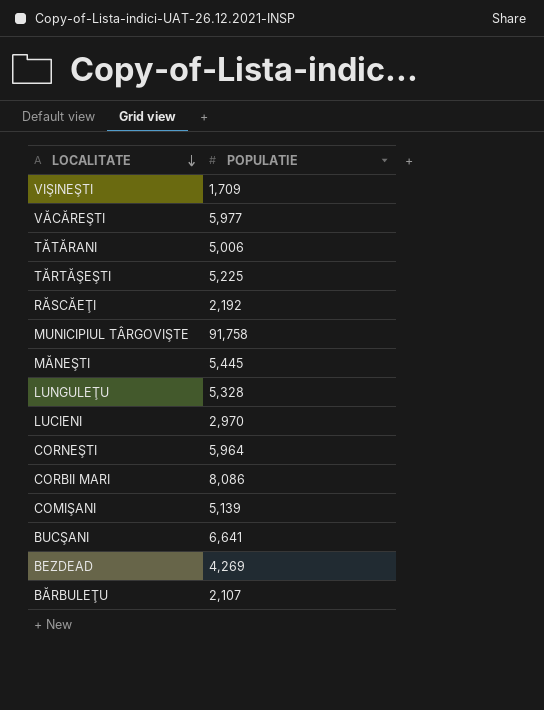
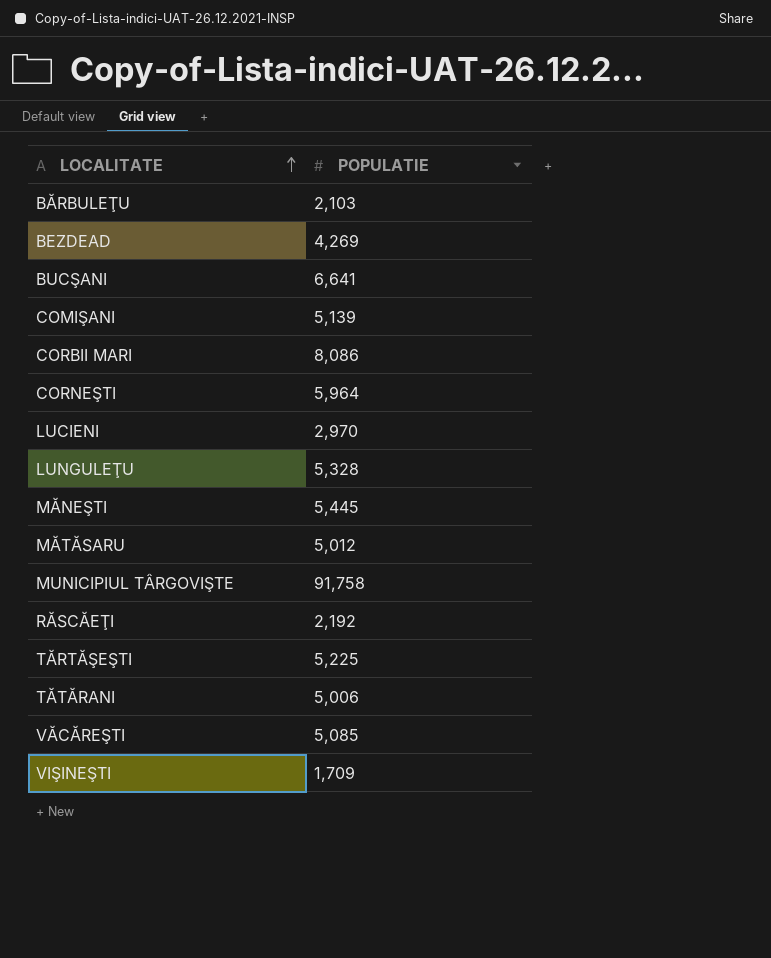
row order: LOCALITATE descending -> LOCALITATE ascending
BĂRBULEŢU | POPULATIE: 2,107 -> 2,103
row MĂTĂSARU: none -> 5,012
VĂCĂREŞTI | POPULATIE: 5,977 -> 5,085

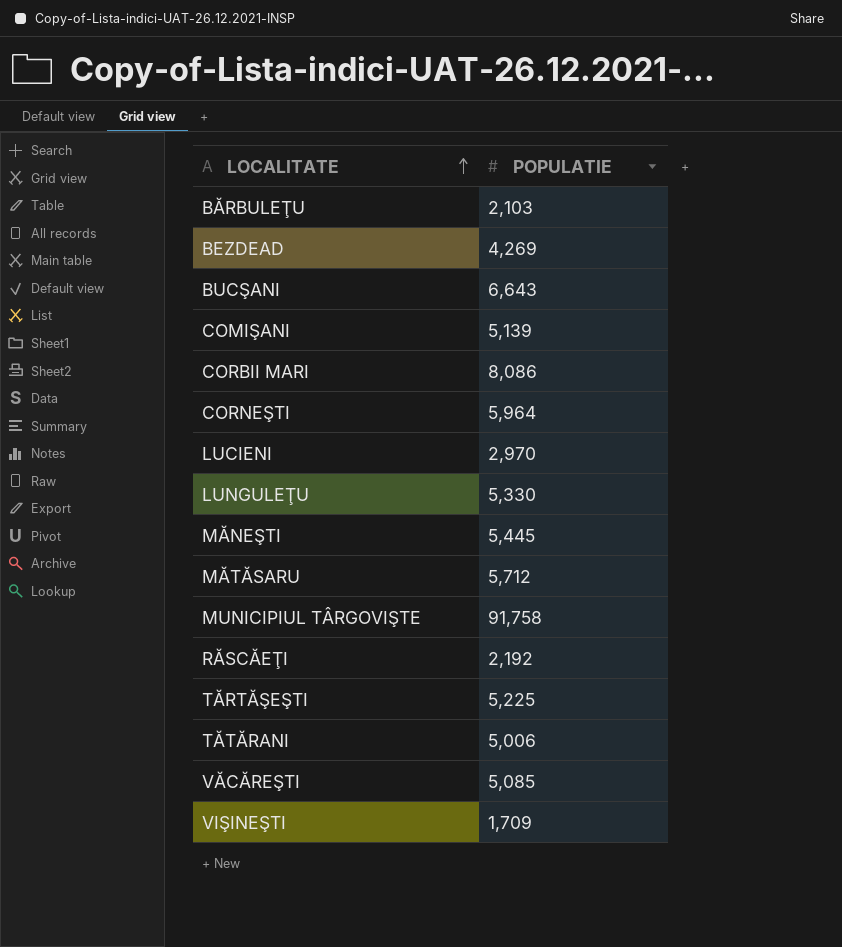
BUCŞANI | POPULATIE: 6,641 -> 6,643
LUNGULEŢU | POPULATIE: 5,328 -> 5,330
MĂTĂSARU | POPULATIE: 5,012 -> 5,712

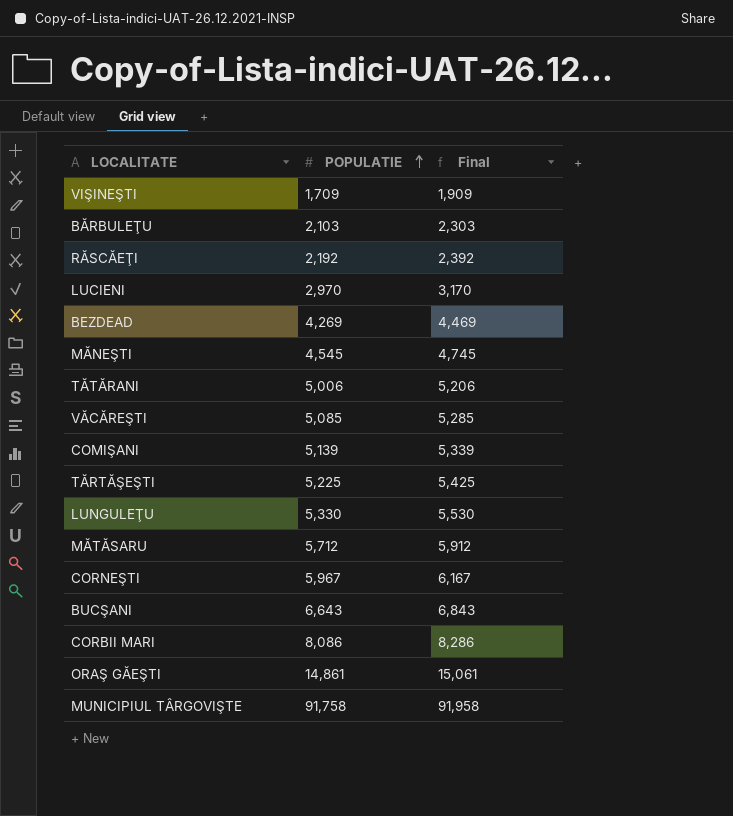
row order: LOCALITATE ascending -> POPULATIE ascending
column Final | formula: none -> [POPULATIE] + 200
MĂNEŞTI | POPULATIE: 5,445 -> 4,545
CORNEŞTI | POPULATIE: 5,964 -> 5,967
row ORAŞ GĂEŞTI: none -> 14,861 | 15,061

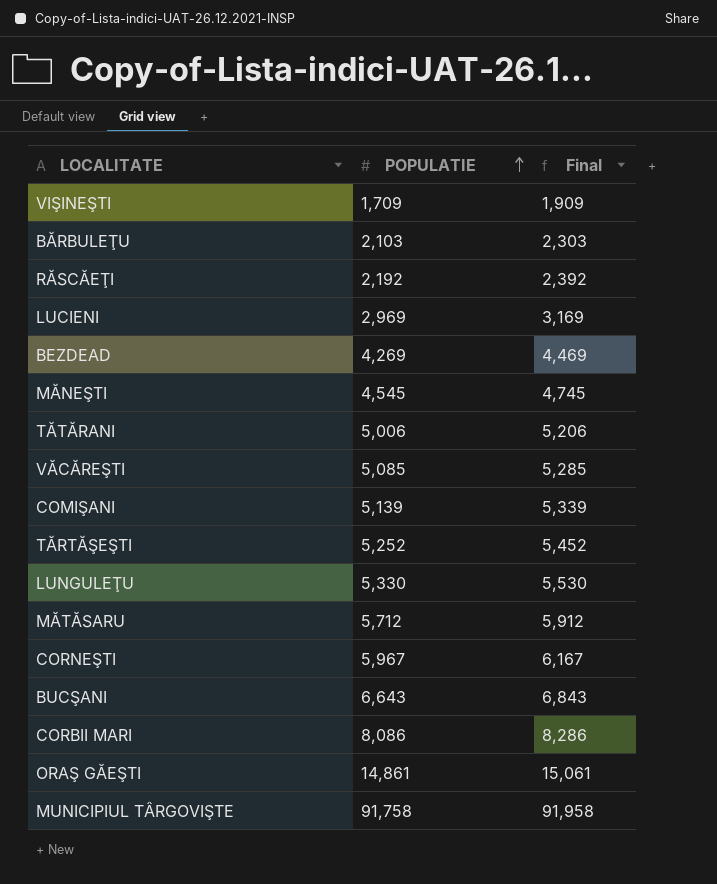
LUCIENI | POPULATIE: 2,970 -> 2,969
LUCIENI | Final: 3,170 -> 3,169
TĂRTĂŞEŞTI | POPULATIE: 5,225 -> 5,252
TĂRTĂŞEŞTI | Final: 5,425 -> 5,452

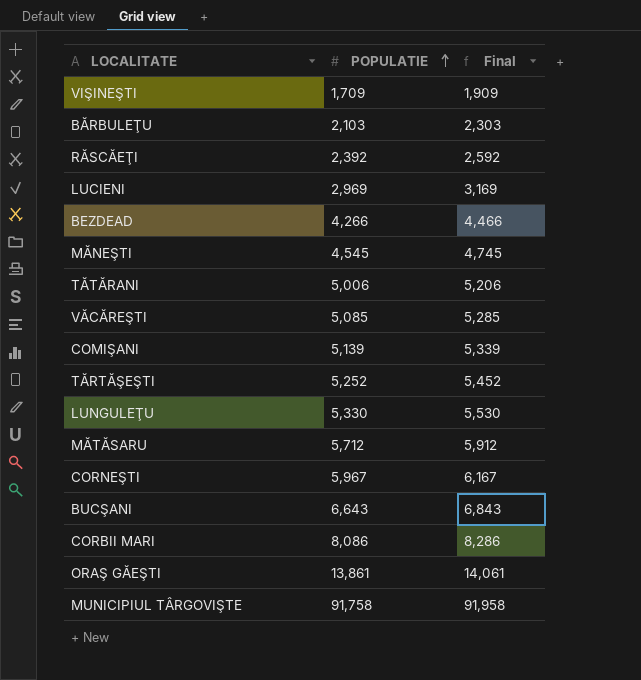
RĂSCĂEŢI | POPULATIE: 2,192 -> 2,392
RĂSCĂEŢI | Final: 2,392 -> 2,592
BEZDEAD | POPULATIE: 4,269 -> 4,266
BEZDEAD | Final: 4,469 -> 4,466
ORAŞ GĂEŞTI | POPULATIE: 14,861 -> 13,861
ORAŞ GĂEŞTI | Final: 15,061 -> 14,061

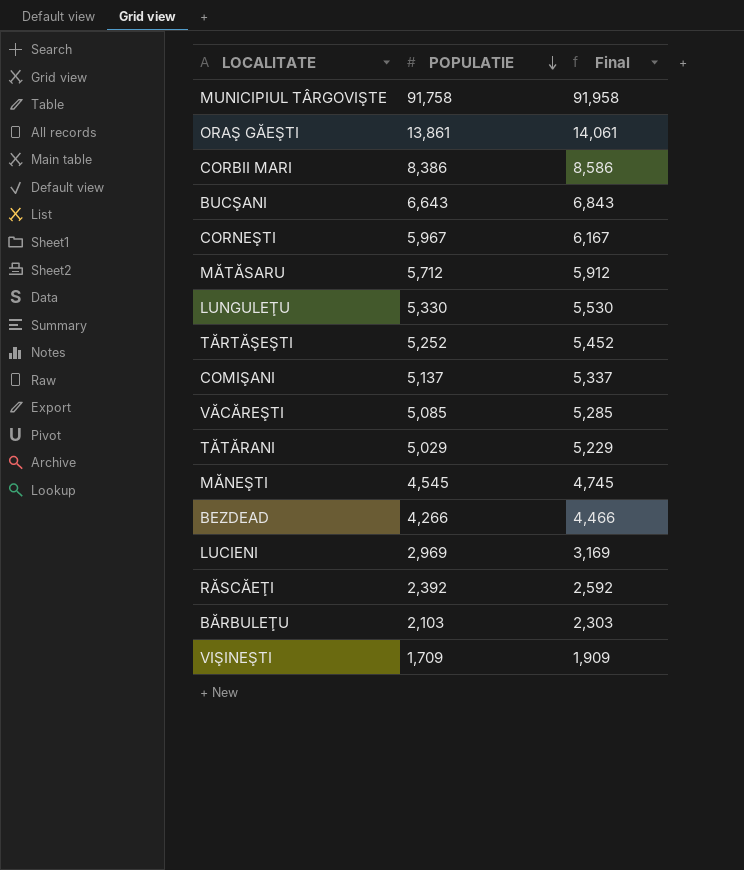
row order: POPULATIE ascending -> POPULATIE descending
CORBII MARI | POPULATIE: 8,086 -> 8,386
CORBII MARI | Final: 8,286 -> 8,586
COMIŞANI | POPULATIE: 5,139 -> 5,137
COMIŞANI | Final: 5,339 -> 5,337
TĂTĂRANI | POPULATIE: 5,006 -> 5,029
TĂTĂRANI | Final: 5,206 -> 5,229

